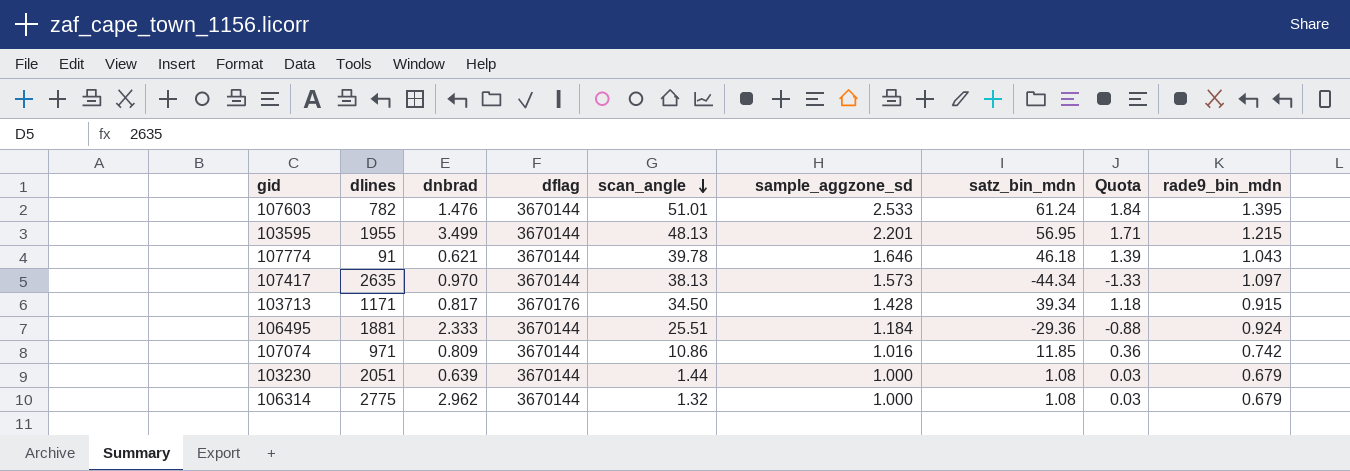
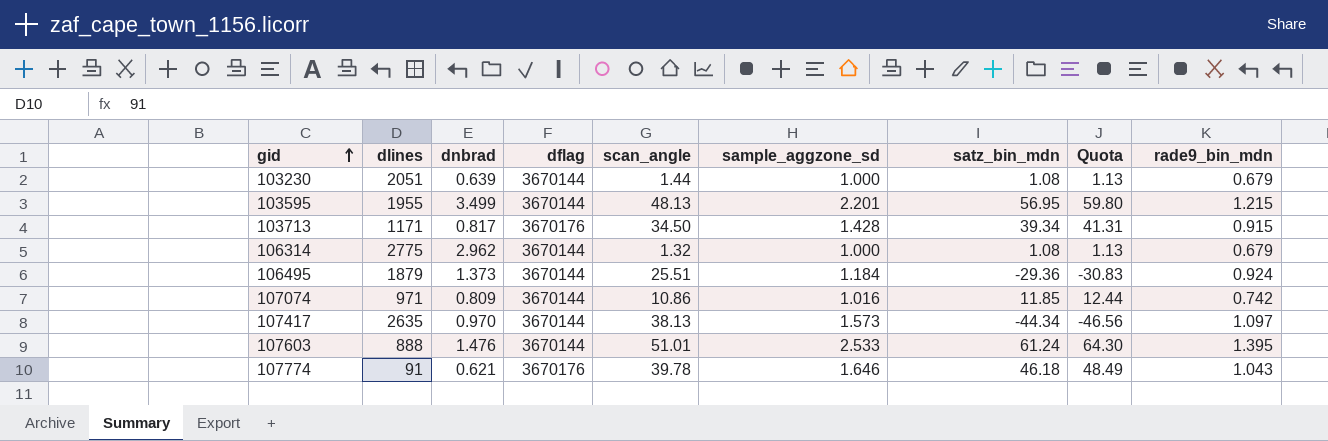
row order: scan_angle descending -> gid ascending
column Quota | formula: [satz_bin_mdn] * 0.03 -> [satz_bin_mdn] * 1.05
106495 | dlines: 1881 -> 1879
106495 | dnbrad: 2.333 -> 1.373
107603 | dlines: 782 -> 888
107774 | dflag: 3670144 -> 3670176

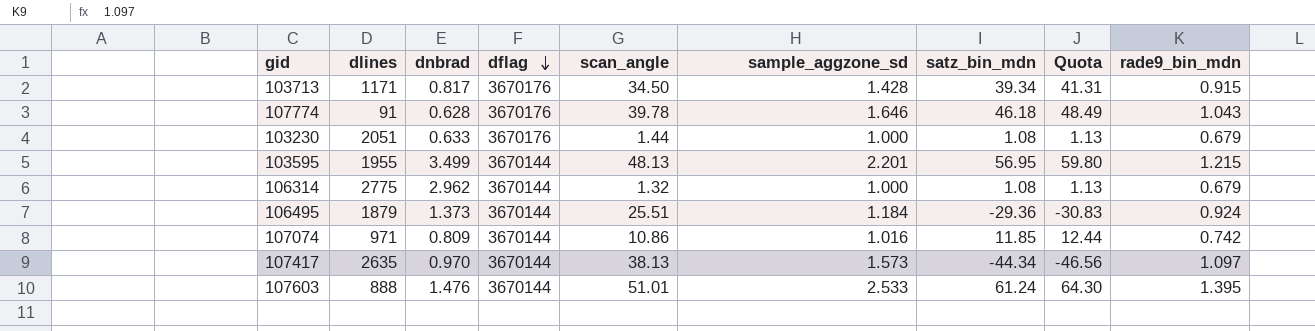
row order: gid ascending -> dflag descending
107774 | dnbrad: 0.621 -> 0.628
103230 | dnbrad: 0.639 -> 0.633
103230 | dflag: 3670144 -> 3670176

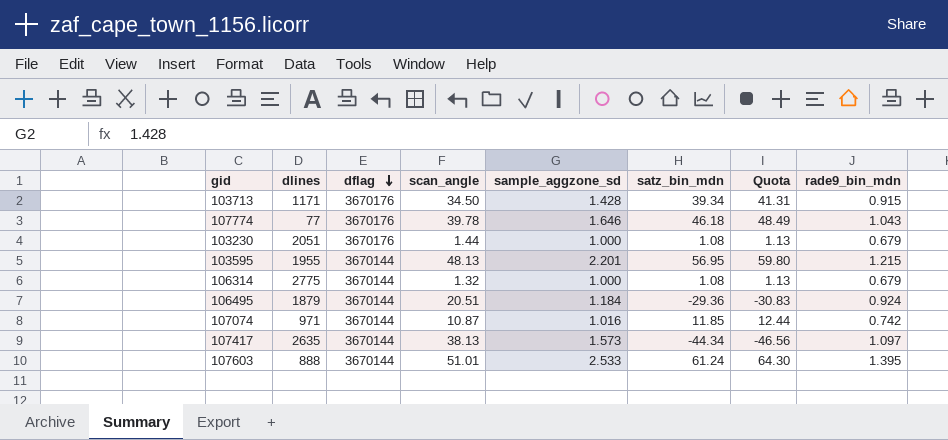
column dnbrad | position: 3 -> none
107774 | dlines: 91 -> 77
106495 | scan_angle: 25.51 -> 20.51
107074 | scan_angle: 10.86 -> 10.87

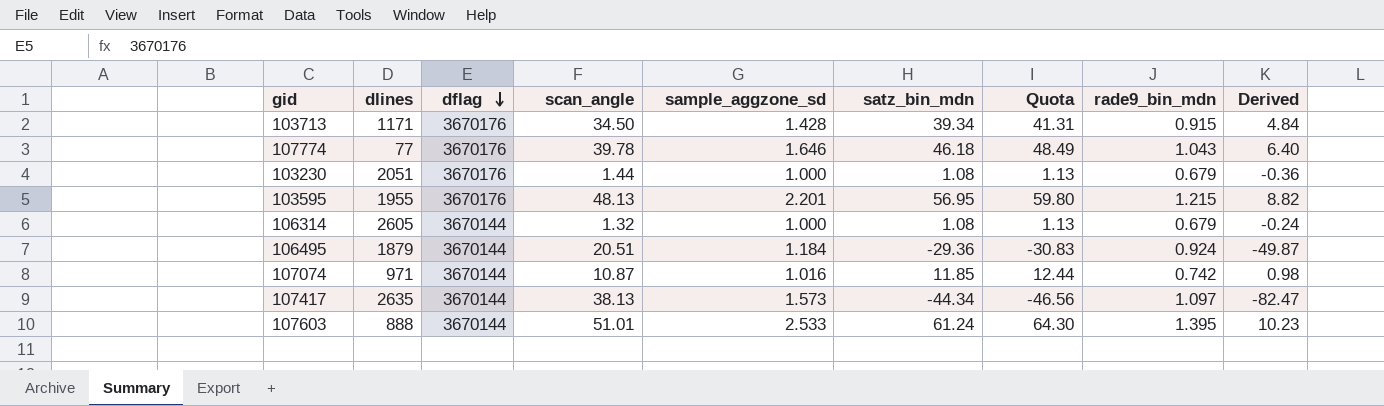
column Derived | formula: none -> [satz_bin_mdn] - [scan_angle]
103595 | dflag: 3670144 -> 3670176
106314 | dlines: 2775 -> 2605

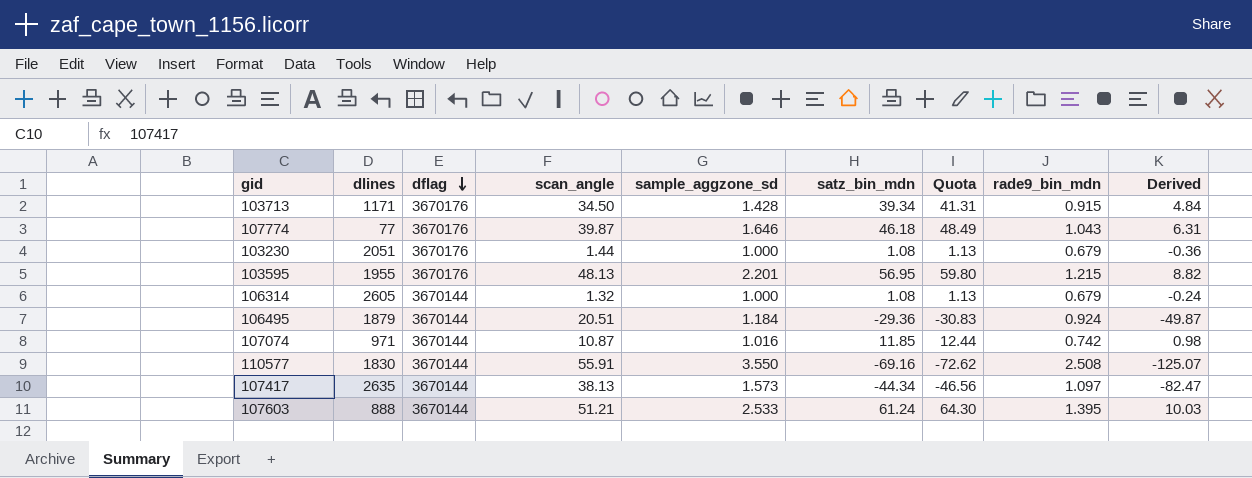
107774 | scan_angle: 39.78 -> 39.87
107774 | Derived: 6.40 -> 6.31
row 110577: none -> 1830 | 3670144 | 55.91 | 3.550 | -69.16 | -72.62 | 2.508 | -125.07
107603 | scan_angle: 51.01 -> 51.21
107603 | Derived: 10.23 -> 10.03

